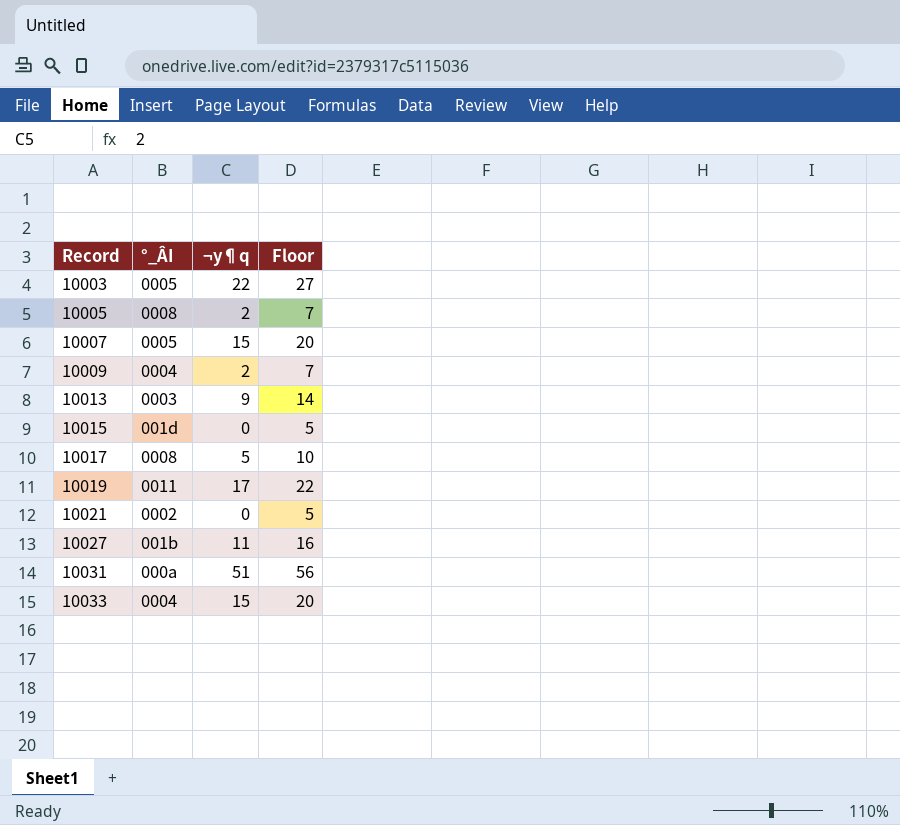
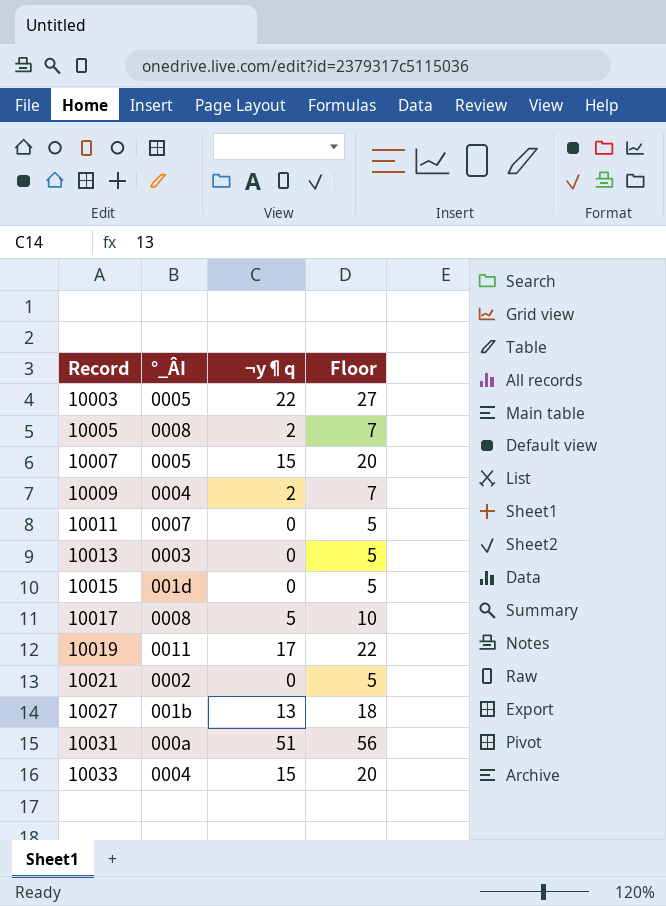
row 10011: none -> 0007 | 0 | 5
10013 | ¬y¶q: 9 -> 0
10013 | Floor: 14 -> 5
10027 | ¬y¶q: 11 -> 13
10027 | Floor: 16 -> 18

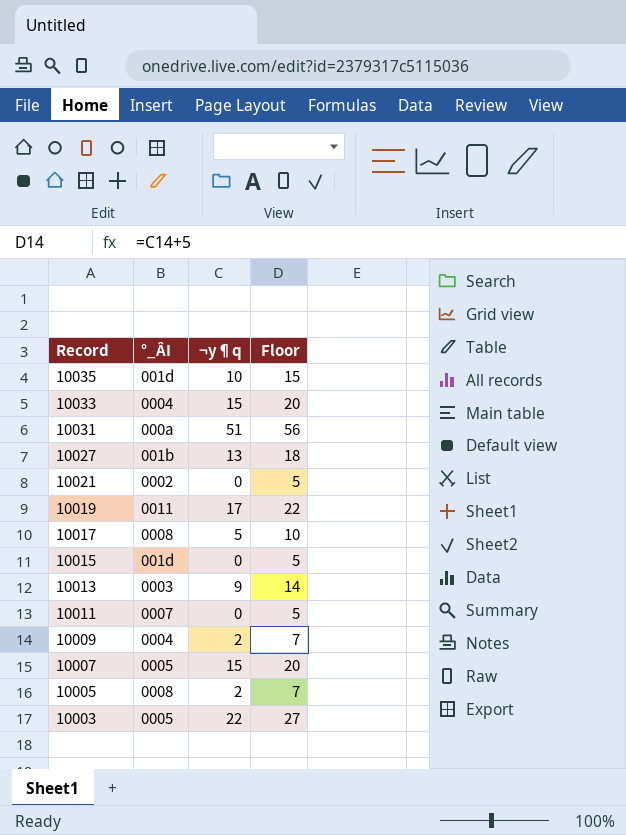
row order: Record ascending -> Record descending
row 10035: none -> 001d | 10 | 15
10013 | ¬y¶q: 0 -> 9
10013 | Floor: 5 -> 14

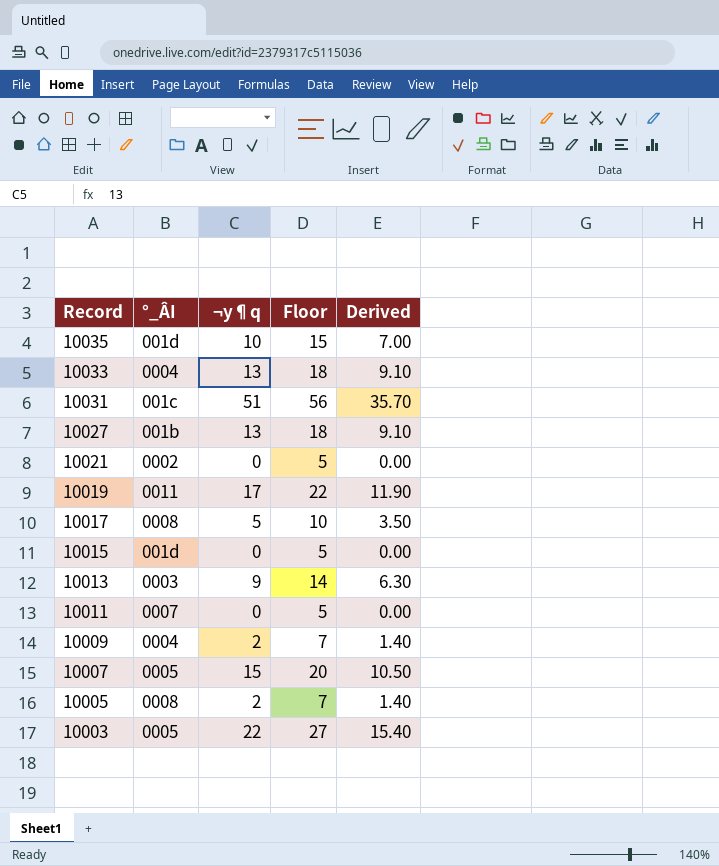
column Derived | formula: none -> [¬y¶q] * 0.7
10033 | ¬y¶q: 15 -> 13
10033 | Floor: 20 -> 18
10031 | °_ÂI: 000a -> 001c

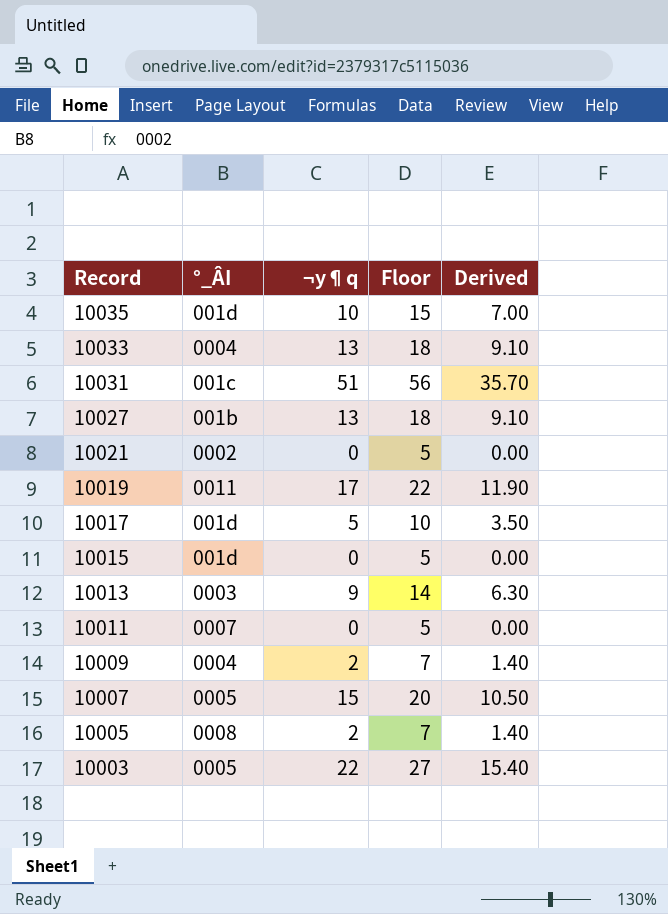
10017 | °_ÂI: 0008 -> 001d

